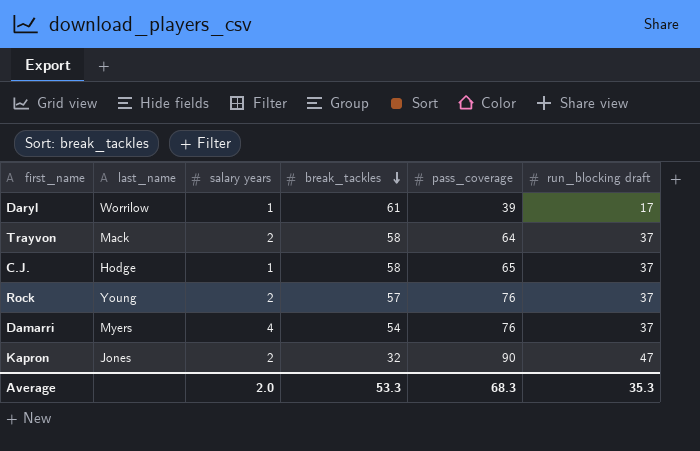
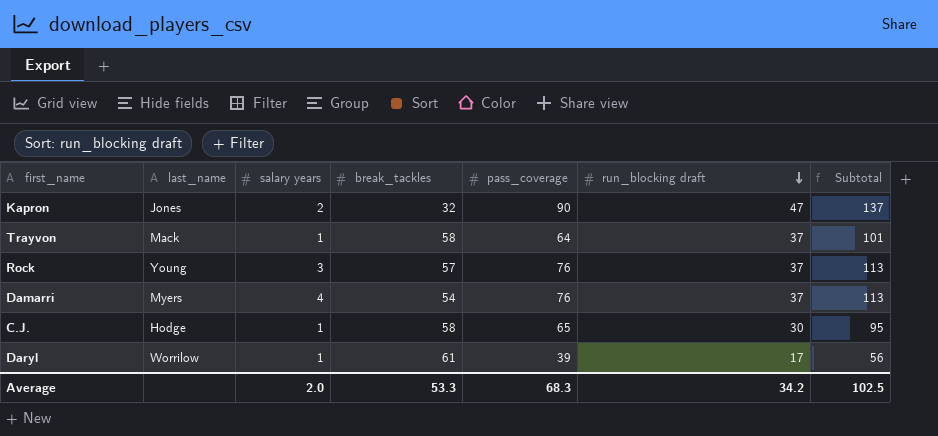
row order: break_tackles descending -> run_blocking draft descending
column Subtotal | formula: none -> [pass_coverage] + [run_blocking draft]
Trayvon | salary years: 2 -> 1
Rock | salary years: 2 -> 3
C.J. | run_blocking draft: 37 -> 30
Average | run_blocking draft: 35.3 -> 34.2

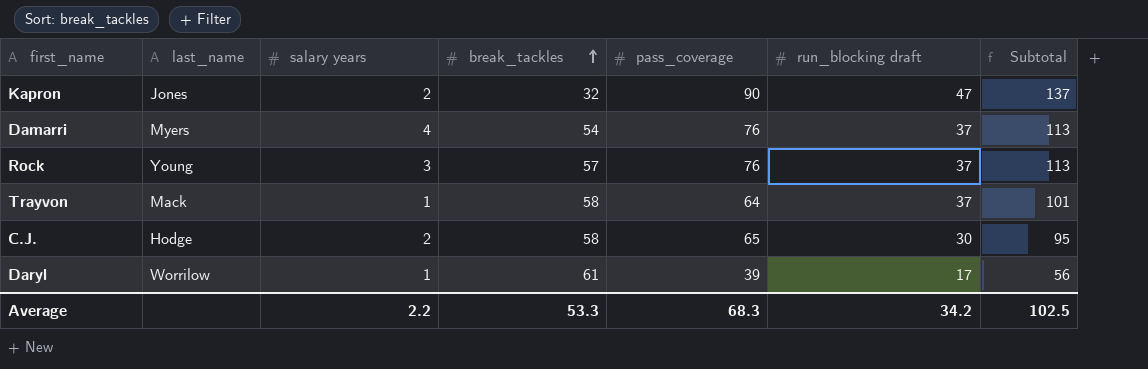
row order: run_blocking draft descending -> break_tackles ascending
C.J. | salary years: 1 -> 2
Average | salary years: 2.0 -> 2.2

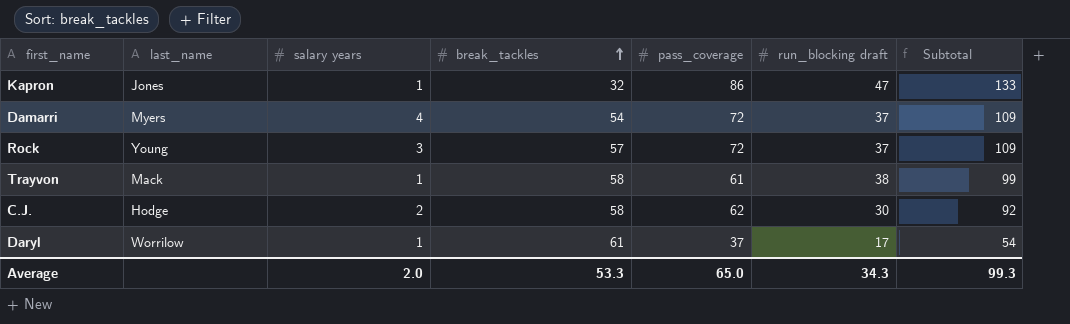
Kapron | salary years: 2 -> 1
Kapron | pass_coverage: 90 -> 86
Kapron | Subtotal: 137 -> 133
Damarri | pass_coverage: 76 -> 72
Damarri | Subtotal: 113 -> 109
Rock | pass_coverage: 76 -> 72
Rock | Subtotal: 113 -> 109
Trayvon | pass_coverage: 64 -> 61
Trayvon | run_blocking draft: 37 -> 38
Trayvon | Subtotal: 101 -> 99
C.J. | pass_coverage: 65 -> 62
C.J. | Subtotal: 95 -> 92
Daryl | pass_coverage: 39 -> 37
Daryl | Subtotal: 56 -> 54
Average | salary years: 2.2 -> 2.0
Average | pass_coverage: 68.3 -> 65.0
Average | run_blocking draft: 34.2 -> 34.3
Average | Subtotal: 102.5 -> 99.3

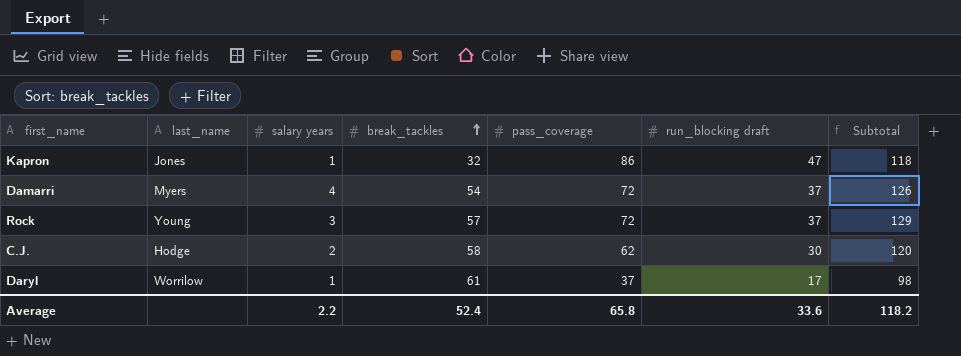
column Subtotal | formula: [pass_coverage] + [run_blocking draft] -> [break_tackles] + [pass_coverage]
row Trayvon: Mack | 1 | 58 | 61 | 38 | 99 -> none
Average | salary years: 2.0 -> 2.2
Average | break_tackles: 53.3 -> 52.4
Average | pass_coverage: 65.0 -> 65.8
Average | run_blocking draft: 34.3 -> 33.6
Average | Subtotal: 99.3 -> 118.2

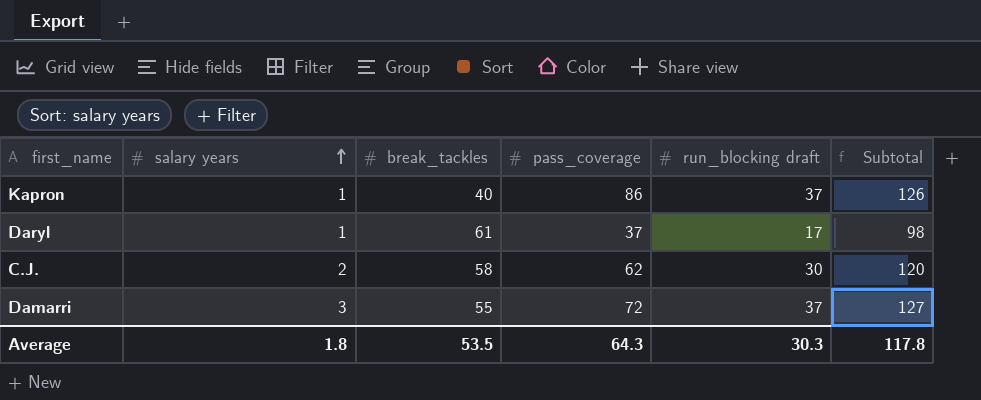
row order: break_tackles ascending -> salary years ascending
column last_name | position: 2 -> none
row Rock: Young | 3 | 57 | 72 | 37 | 129 -> none
Kapron | break_tackles: 32 -> 40
Kapron | run_blocking draft: 47 -> 37
Kapron | Subtotal: 118 -> 126
Damarri | salary years: 4 -> 3
Damarri | break_tackles: 54 -> 55
Damarri | Subtotal: 126 -> 127
Average | salary years: 2.2 -> 1.8
Average | break_tackles: 52.4 -> 53.5
Average | pass_coverage: 65.8 -> 64.3
Average | run_blocking draft: 33.6 -> 30.3
Average | Subtotal: 118.2 -> 117.8

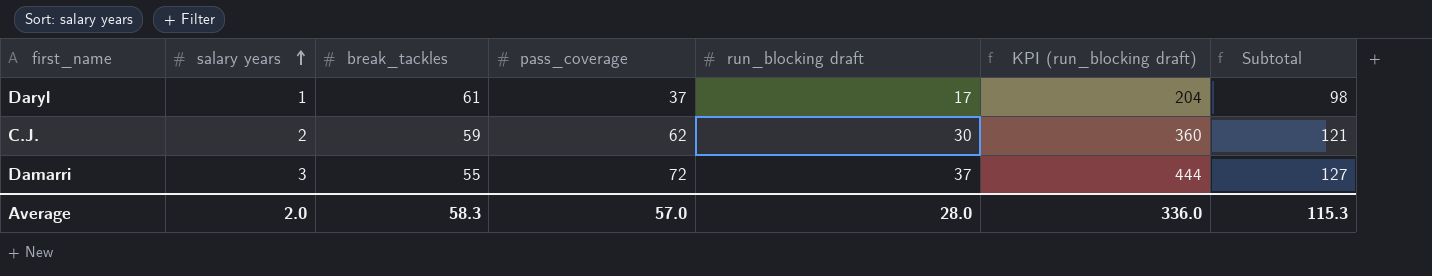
column KPI (run_blocking draft) | formula: none -> [run_blocking draft] * 12
row Kapron: 1 | 40 | 86 | 37 | 126 -> none
C.J. | break_tackles: 58 -> 59
C.J. | Subtotal: 120 -> 121
Average | salary years: 1.8 -> 2.0
Average | break_tackles: 53.5 -> 58.3
Average | pass_coverage: 64.3 -> 57.0
Average | run_blocking draft: 30.3 -> 28.0
Average | Subtotal: 117.8 -> 115.3

